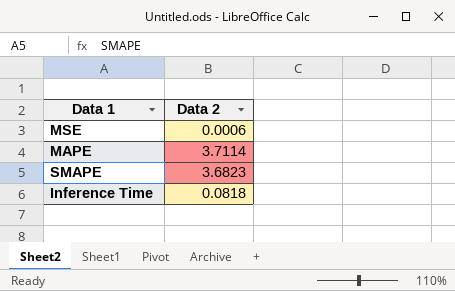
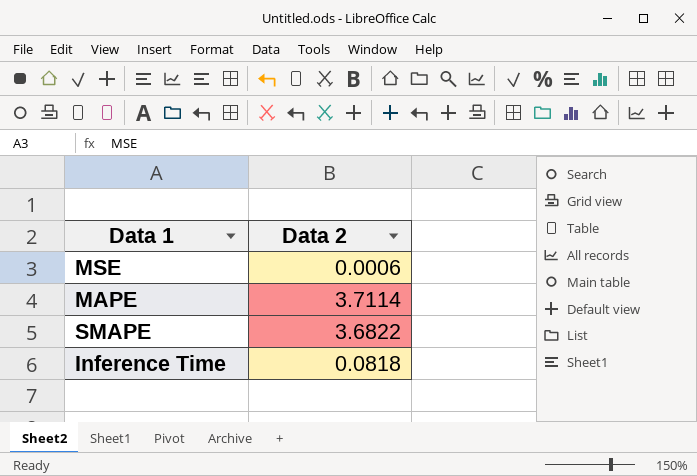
SMAPE | Data 2: 3.6823 -> 3.6822

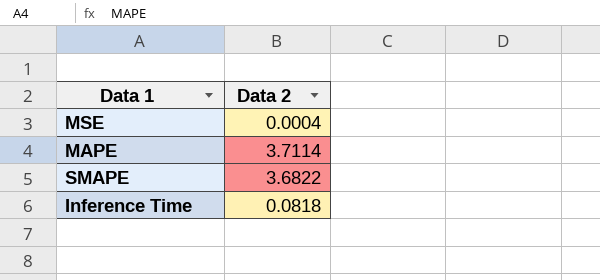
MSE | Data 2: 0.0006 -> 0.0004

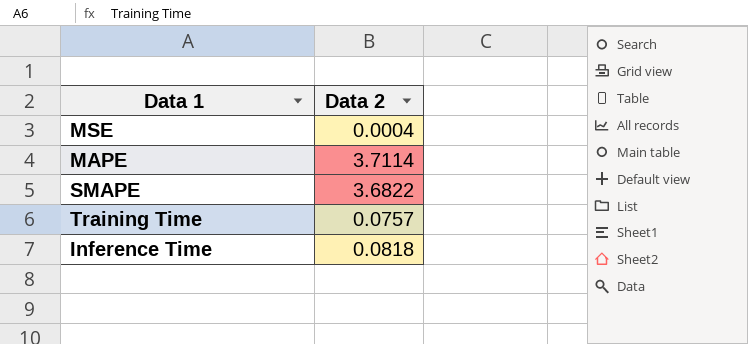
row Training Time: none -> 0.0757

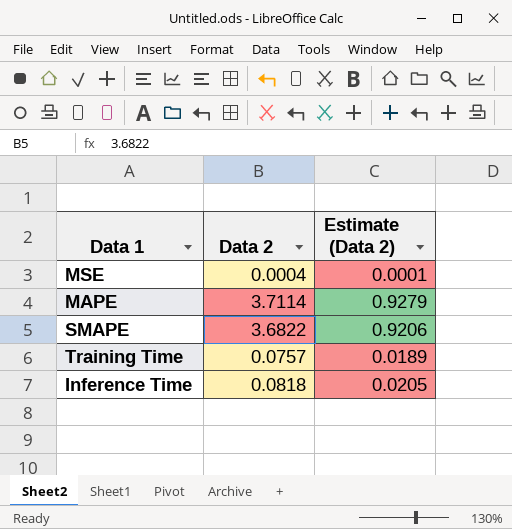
column Estimate (Data 2) | formula: none -> [Data 2] * 0.25

